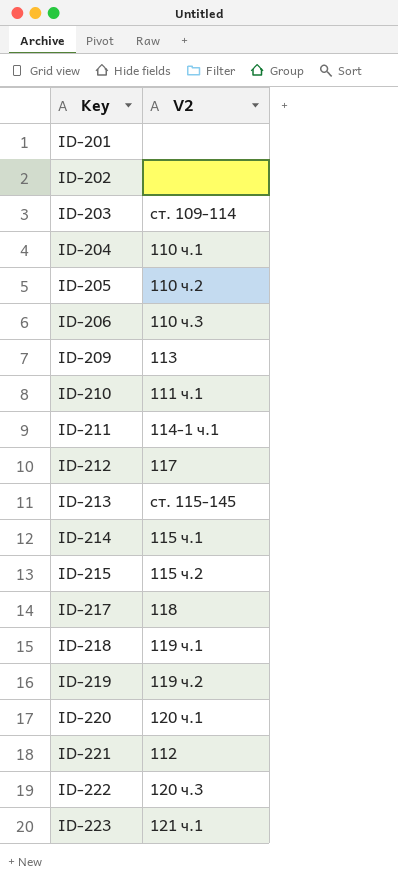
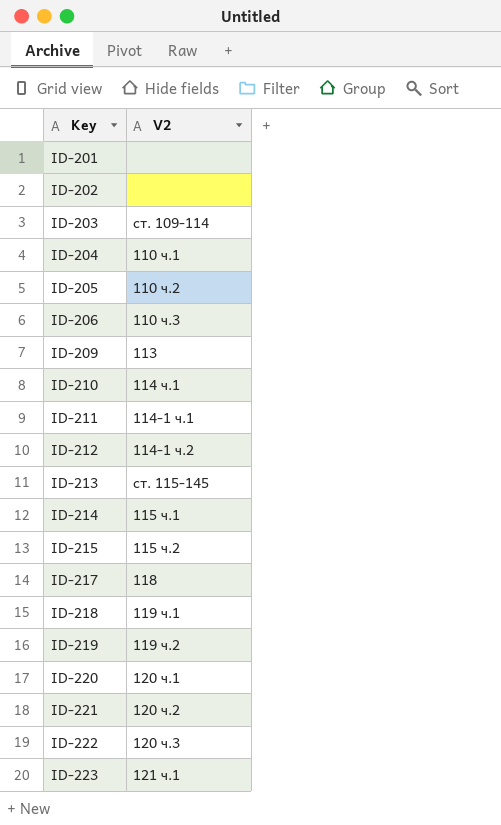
ID-210 | V2: 111 ч.1 -> 114 ч.1
ID-212 | V2: 117 -> 114-1 ч.2
ID-221 | V2: 112 -> 120 ч.2

